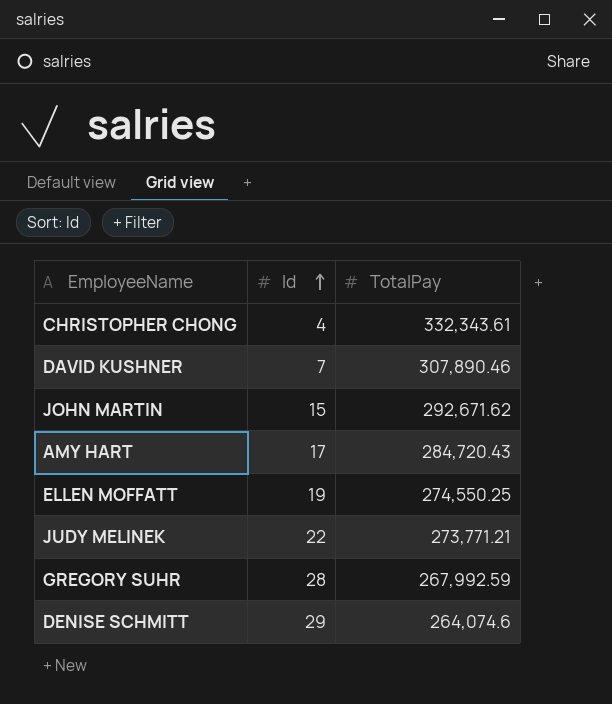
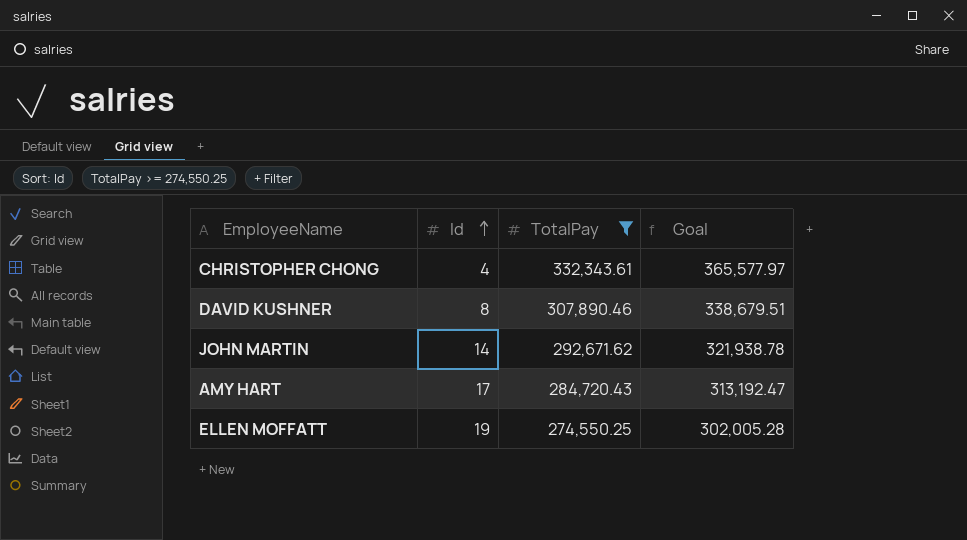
filter: none -> TotalPay >= 274,550.25
column Goal | formula: none -> [TotalPay] * 1.1
DAVID KUSHNER | Id: 7 -> 8
JOHN MARTIN | Id: 15 -> 14

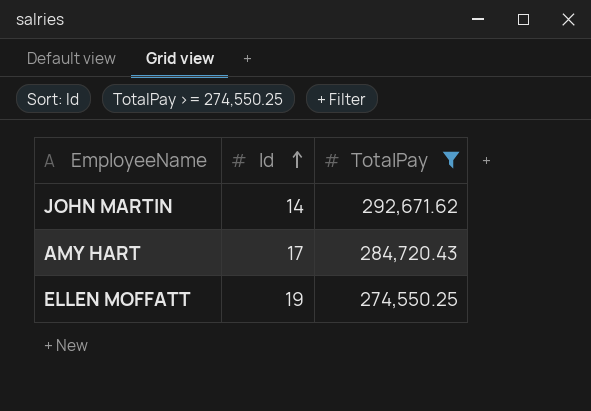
column Goal | formula: [TotalPay] * 1.1 -> none
row CHRISTOPHER CHONG: 4 | 332,343.61 | 365,577.97 -> none
row DAVID KUSHNER: 8 | 307,890.46 | 338,679.51 -> none

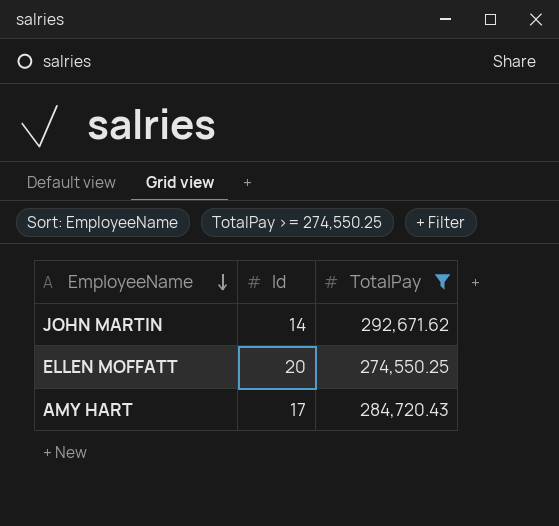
row order: Id ascending -> EmployeeName descending
ELLEN MOFFATT | Id: 19 -> 20

